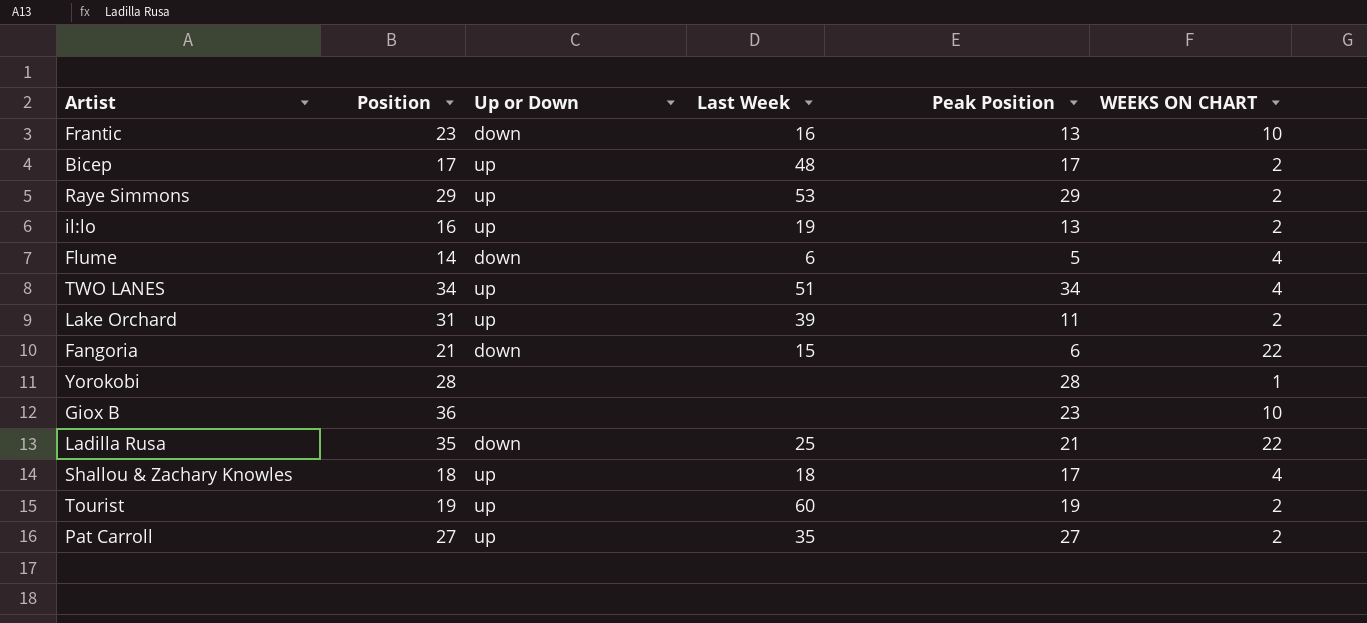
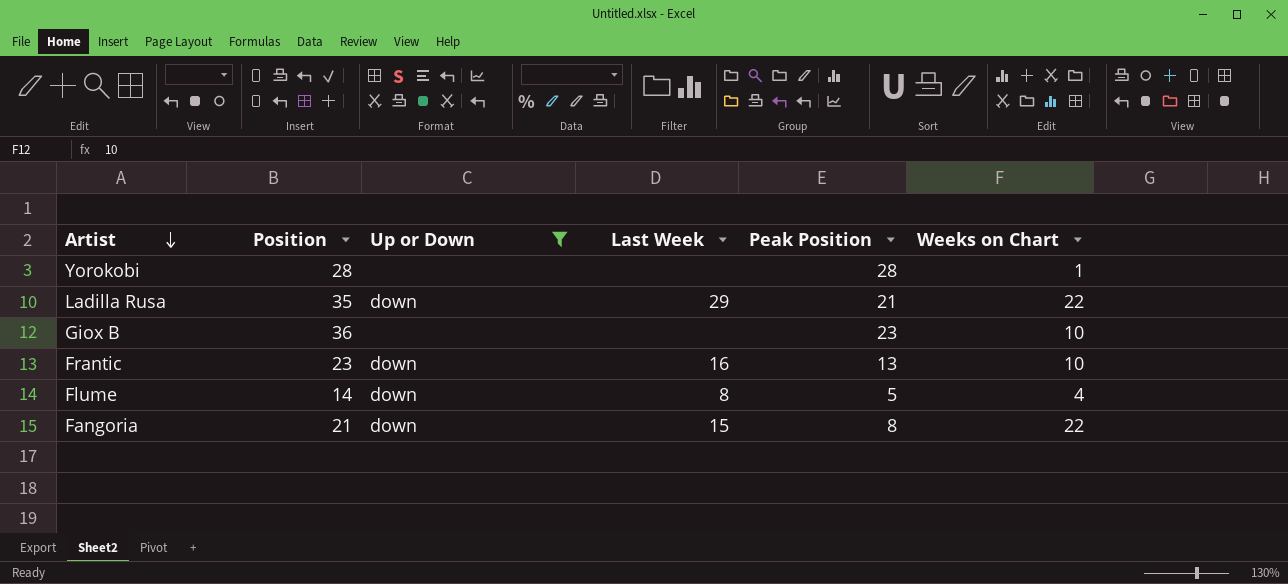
filter: none -> Up or Down != up
row order: none -> Artist descending
column name: WEEKS ON CHART -> Weeks on Chart
Ladilla Rusa | Last Week: 25 -> 29
Flume | Last Week: 6 -> 8
Fangoria | Peak Position: 6 -> 8

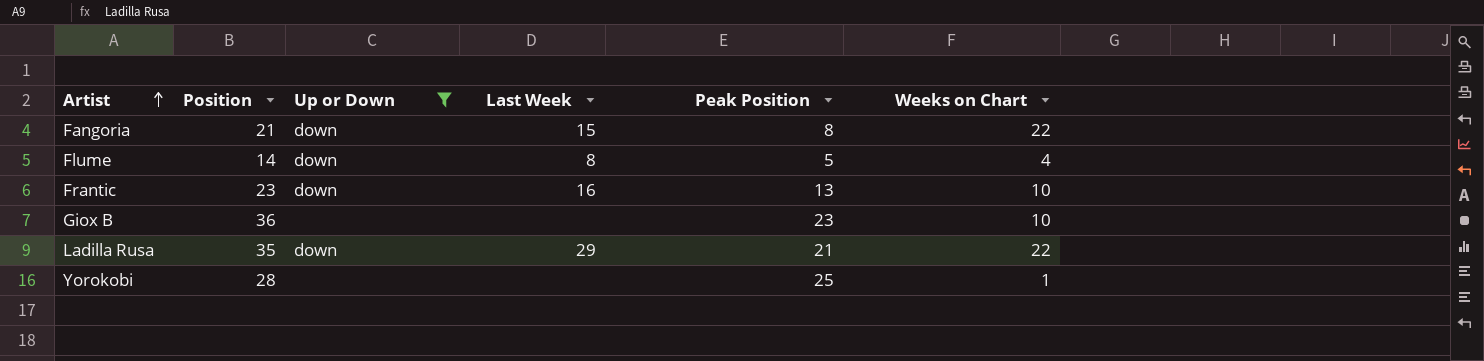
row order: Artist descending -> Artist ascending
Yorokobi | Peak Position: 28 -> 25

